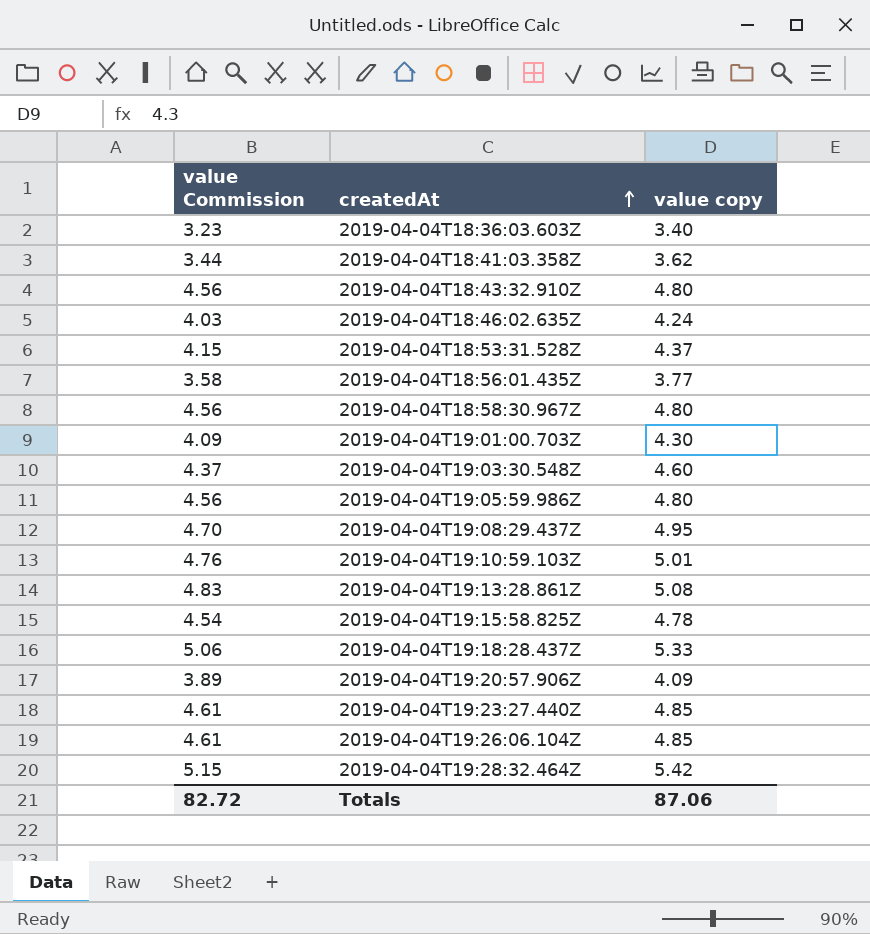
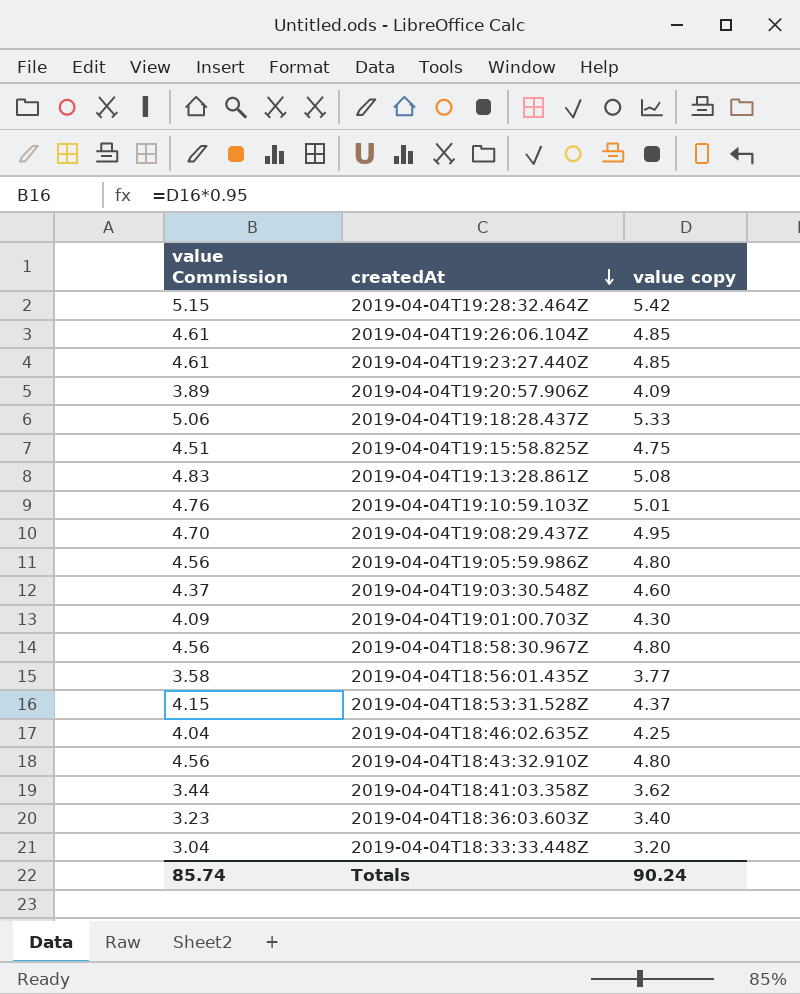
row order: createdAt ascending -> createdAt descending
2019-04-04T19:15:58.825Z | value Commission: 4.54 -> 4.51
2019-04-04T19:15:58.825Z | value copy: 4.78 -> 4.75
2019-04-04T18:46:02.635Z | value Commission: 4.03 -> 4.04
2019-04-04T18:46:02.635Z | value copy: 4.24 -> 4.25
row 2019-04-04T18:33:33.448Z: none -> 3.04 | 3.20
Totals | value Commission: 82.72 -> 85.74
Totals | value copy: 87.06 -> 90.24

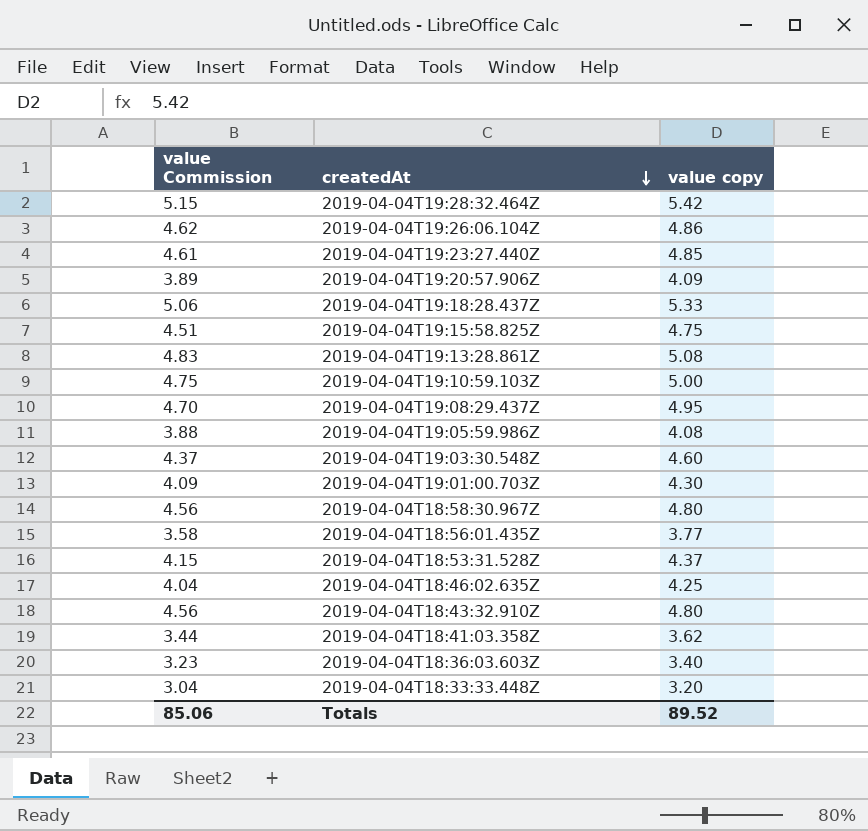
2019-04-04T19:26:06.104Z | value Commission: 4.61 -> 4.62
2019-04-04T19:26:06.104Z | value copy: 4.85 -> 4.86
2019-04-04T19:10:59.103Z | value Commission: 4.76 -> 4.75
2019-04-04T19:10:59.103Z | value copy: 5.01 -> 5.00
2019-04-04T19:05:59.986Z | value Commission: 4.56 -> 3.88
2019-04-04T19:05:59.986Z | value copy: 4.80 -> 4.08
Totals | value Commission: 85.74 -> 85.06
Totals | value copy: 90.24 -> 89.52

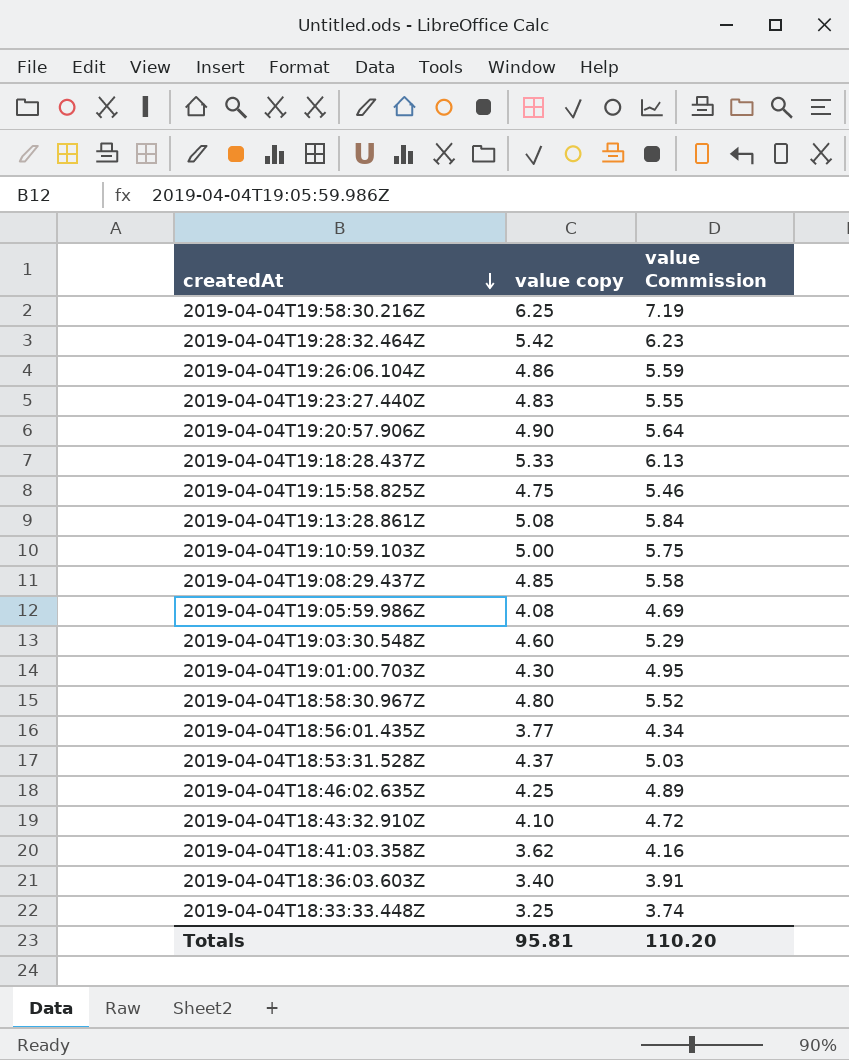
column value Commission | formula: [value copy] * 0.95 -> [value copy] * 1.15
column value Commission | position: 1 -> 3
row 2019-04-04T19:58:30.216Z: none -> 6.25 | 7.19
2019-04-04T19:23:27.440Z | value copy: 4.85 -> 4.83
2019-04-04T19:20:57.906Z | value copy: 4.09 -> 4.90
2019-04-04T19:08:29.437Z | value copy: 4.95 -> 4.85
2019-04-04T18:43:32.910Z | value copy: 4.80 -> 4.10
2019-04-04T18:33:33.448Z | value copy: 3.20 -> 3.25
Totals | value copy: 89.52 -> 95.81
Totals | value Commission: 85.06 -> 110.20

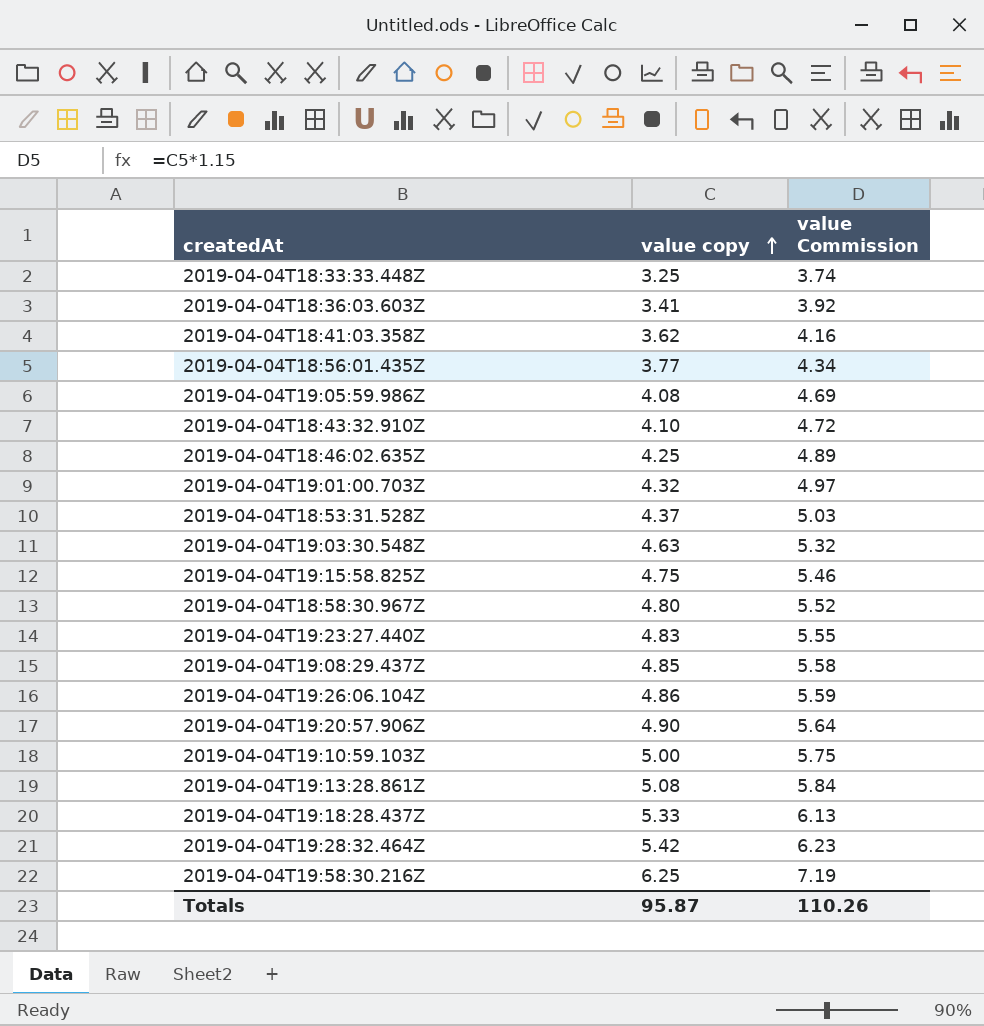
row order: createdAt descending -> value copy ascending
2019-04-04T18:36:03.603Z | value copy: 3.40 -> 3.41
2019-04-04T18:36:03.603Z | value Commission: 3.91 -> 3.92
2019-04-04T19:01:00.703Z | value copy: 4.30 -> 4.32
2019-04-04T19:01:00.703Z | value Commission: 4.95 -> 4.97
2019-04-04T19:03:30.548Z | value copy: 4.60 -> 4.63
2019-04-04T19:03:30.548Z | value Commission: 5.29 -> 5.32
Totals | value copy: 95.81 -> 95.87
Totals | value Commission: 110.20 -> 110.26

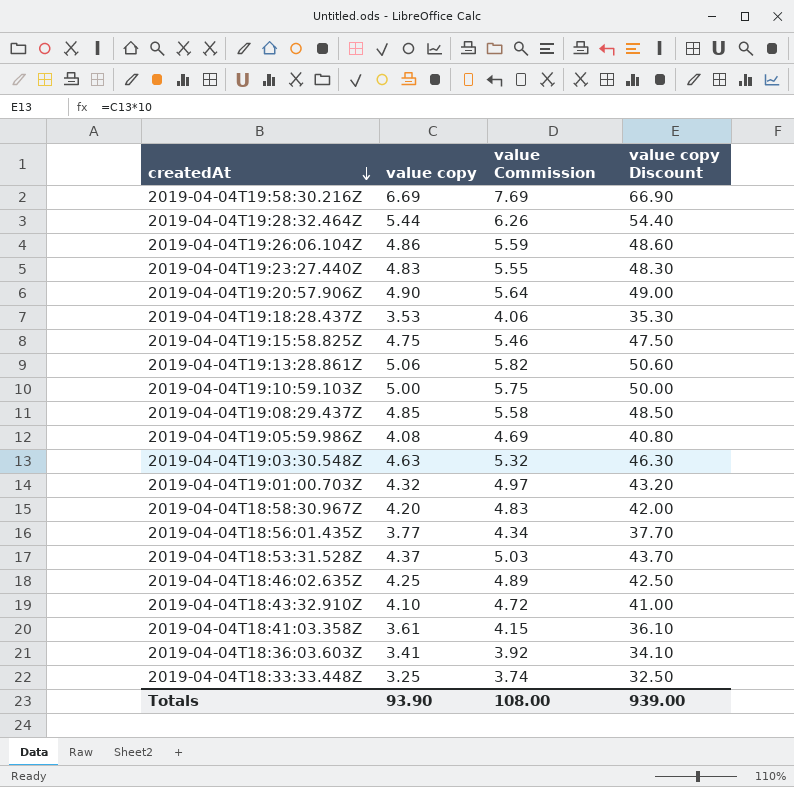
row order: value copy ascending -> createdAt descending
column value copy Discount | formula: none -> [value copy] * 10
2019-04-04T19:58:30.216Z | value copy: 6.25 -> 6.69
2019-04-04T19:58:30.216Z | value Commission: 7.19 -> 7.69
2019-04-04T19:28:32.464Z | value copy: 5.42 -> 5.44
2019-04-04T19:28:32.464Z | value Commission: 6.23 -> 6.26
2019-04-04T19:18:28.437Z | value copy: 5.33 -> 3.53
2019-04-04T19:18:28.437Z | value Commission: 6.13 -> 4.06
2019-04-04T19:13:28.861Z | value copy: 5.08 -> 5.06
2019-04-04T19:13:28.861Z | value Commission: 5.84 -> 5.82
2019-04-04T18:58:30.967Z | value copy: 4.80 -> 4.20
2019-04-04T18:58:30.967Z | value Commission: 5.52 -> 4.83
2019-04-04T18:41:03.358Z | value copy: 3.62 -> 3.61
2019-04-04T18:41:03.358Z | value Commission: 4.16 -> 4.15
Totals | value copy: 95.87 -> 93.90
Totals | value Commission: 110.26 -> 108.00

